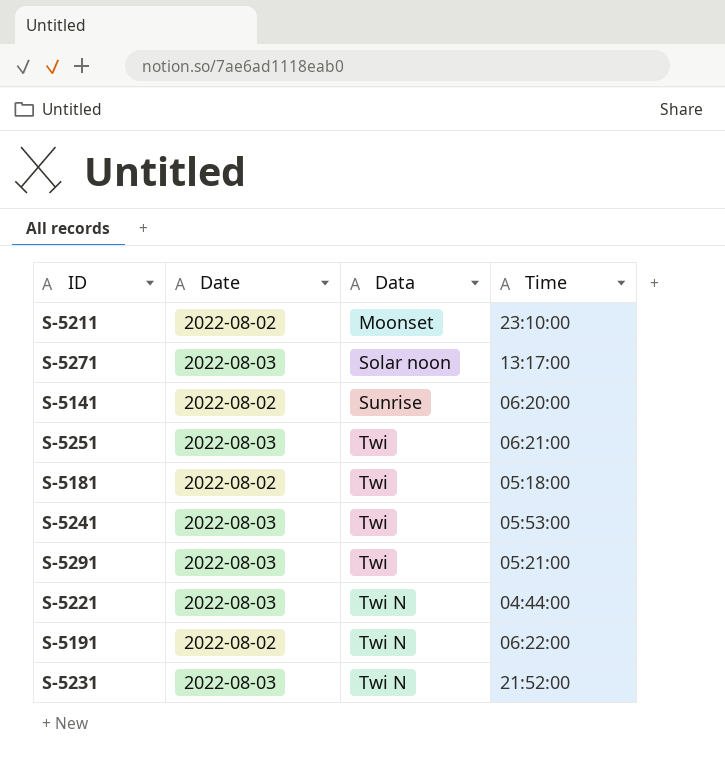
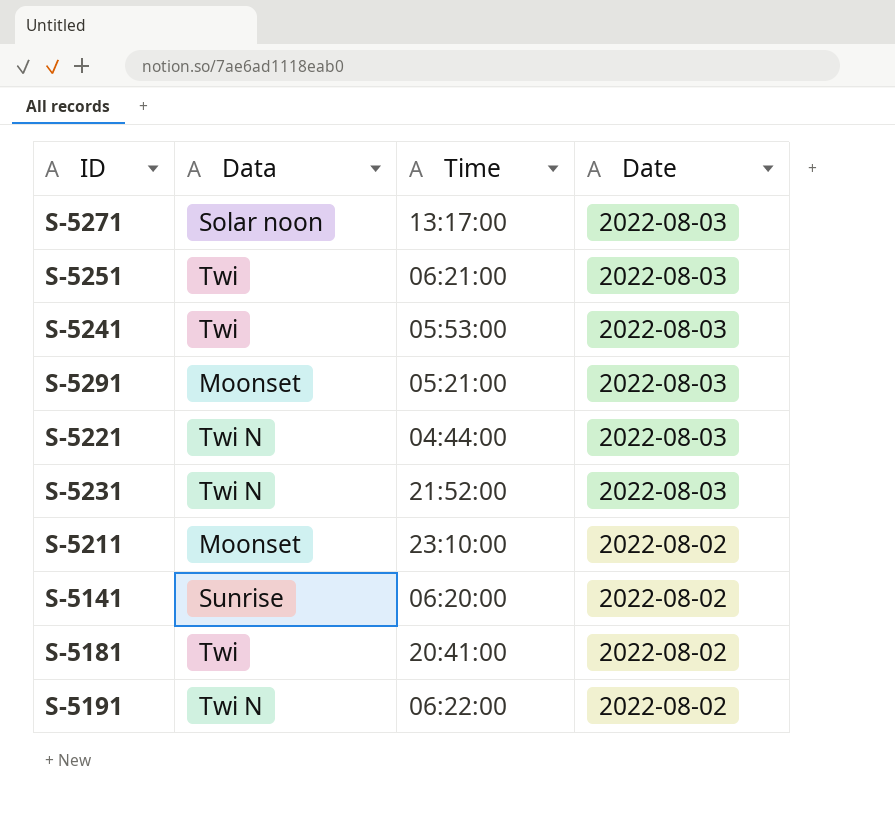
row order: Data ascending -> Date descending
column Date | position: 2 -> 4
S-5291 | Data: Twi -> Moonset
S-5181 | Time: 05:18:00 -> 20:41:00

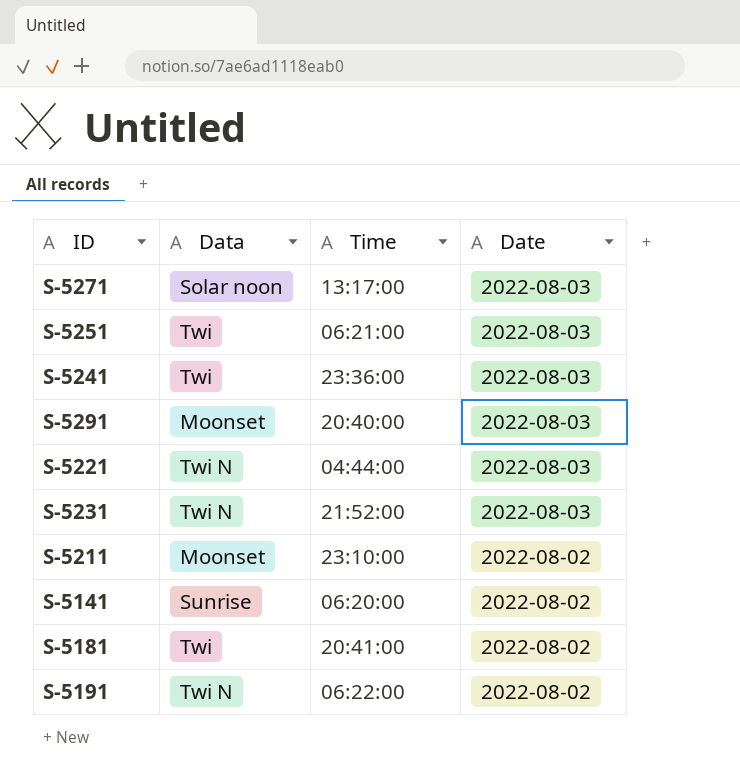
S-5241 | Time: 05:53:00 -> 23:36:00
S-5291 | Time: 05:21:00 -> 20:40:00

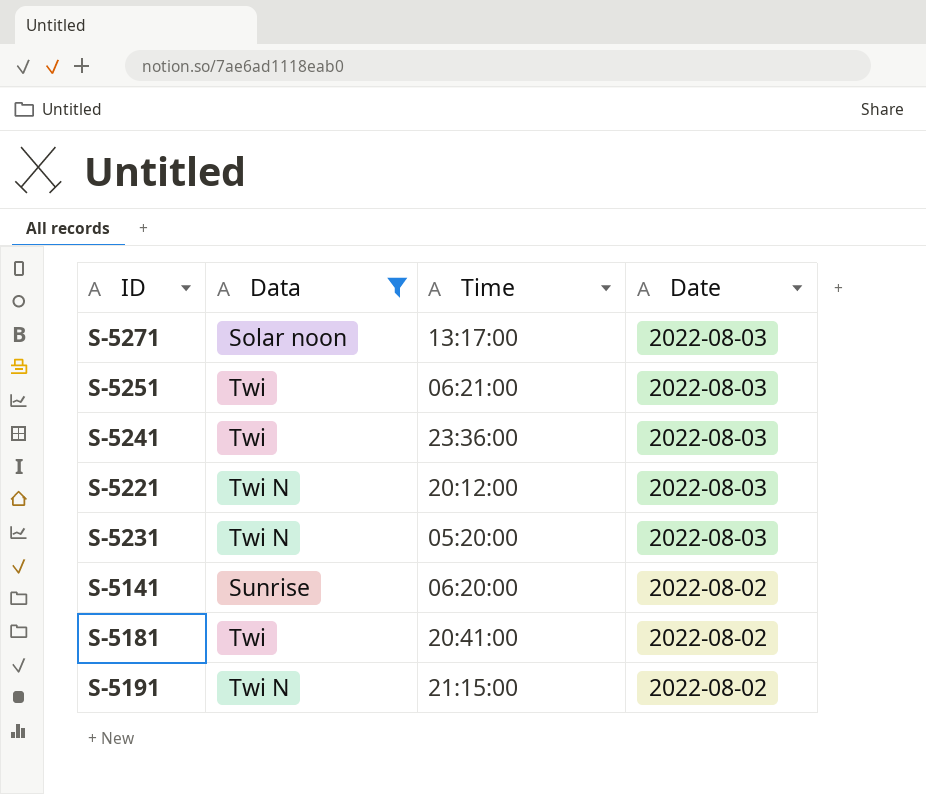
filter: none -> Data != Moonset
S-5221 | Time: 04:44:00 -> 20:12:00
S-5231 | Time: 21:52:00 -> 05:20:00
S-5191 | Time: 06:22:00 -> 21:15:00

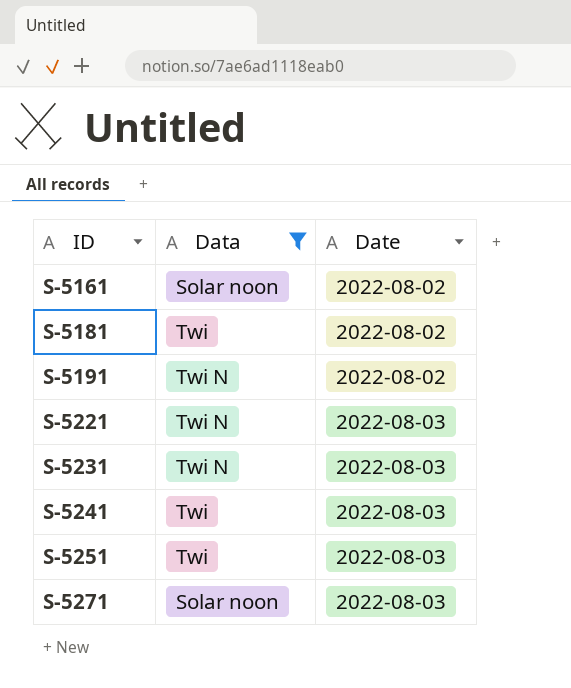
row order: Date descending -> ID ascending
column Time | position: 3 -> none
row S-5141: Sunrise | 06:20:00 | 2022-08-02 -> none
row S-5161: none -> Solar noon | 2022-08-02

